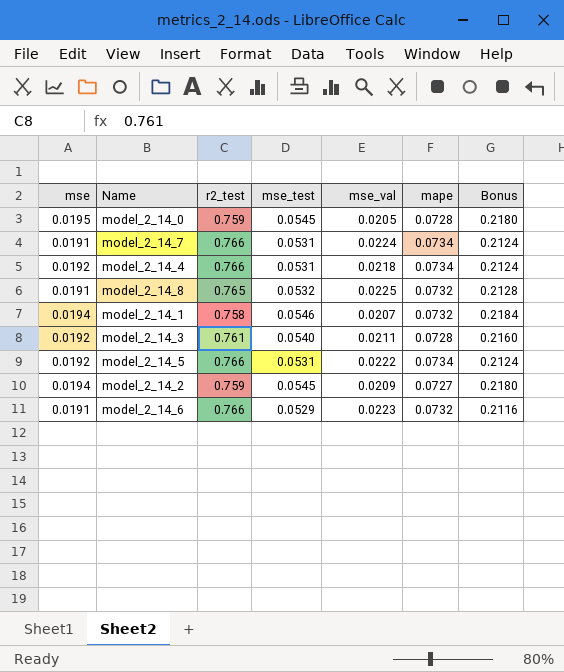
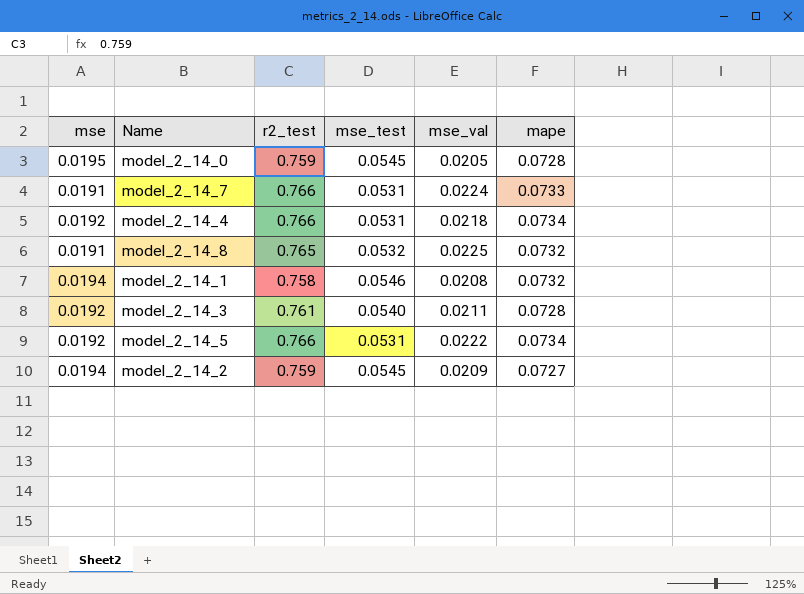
column Bonus | formula: [mse_test] * 4 -> none
row model_2_14_6: 0.0191 | 0.766 | 0.0529 | 0.0223 | 0.0732 | 0.2116 -> none
model_2_14_7 | mape: 0.0734 -> 0.0733
model_2_14_1 | mse_val: 0.0207 -> 0.0208

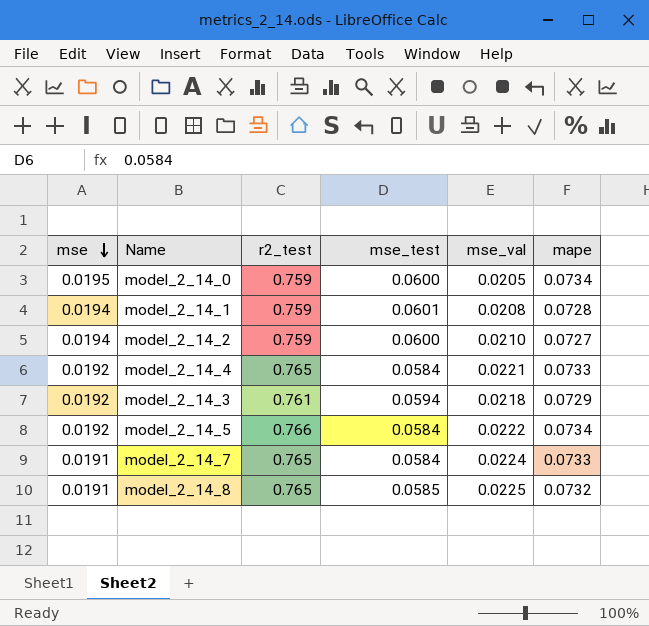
row order: none -> mse descending
model_2_14_0 | mse_test: 0.0545 -> 0.0600
model_2_14_0 | mape: 0.0728 -> 0.0734
model_2_14_1 | r2_test: 0.758 -> 0.759
model_2_14_1 | mse_test: 0.0546 -> 0.0601
model_2_14_1 | mape: 0.0732 -> 0.0728
model_2_14_2 | mse_test: 0.0545 -> 0.0600
model_2_14_2 | mse_val: 0.0209 -> 0.0210
model_2_14_4 | r2_test: 0.766 -> 0.765
model_2_14_4 | mse_test: 0.0531 -> 0.0584
model_2_14_4 | mse_val: 0.0218 -> 0.0221
model_2_14_4 | mape: 0.0734 -> 0.0733
model_2_14_3 | mse_test: 0.0540 -> 0.0594
model_2_14_3 | mse_val: 0.0211 -> 0.0218
model_2_14_3 | mape: 0.0728 -> 0.0729
model_2_14_5 | mse_test: 0.0531 -> 0.0584
model_2_14_7 | r2_test: 0.766 -> 0.765
model_2_14_7 | mse_test: 0.0531 -> 0.0584
model_2_14_8 | mse_test: 0.0532 -> 0.0585

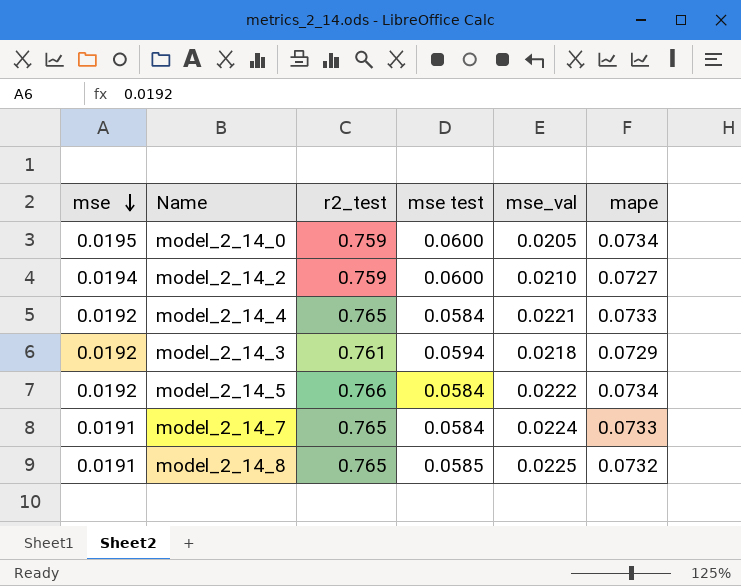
column name: mse_test -> mse test
row model_2_14_1: 0.0194 | 0.759 | 0.0601 | 0.0208 | 0.0728 -> none

